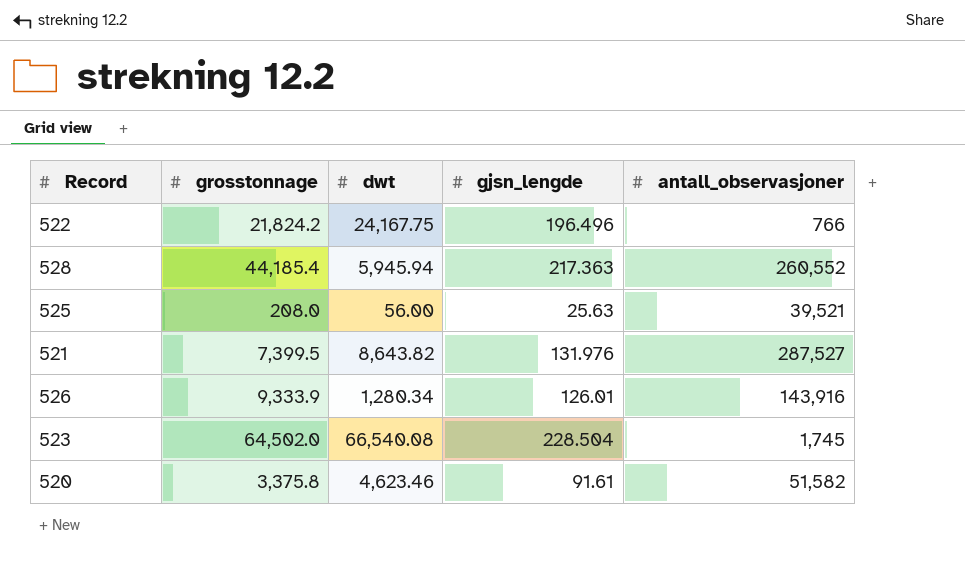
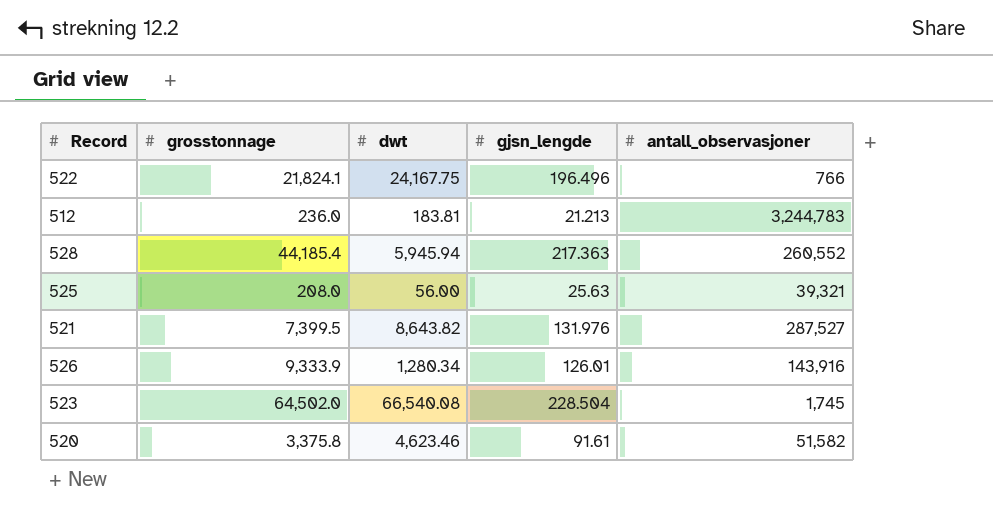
522 | grosstonnage: 21,824.2 -> 21,824.1
row 512: none -> 236.0 | 183.81 | 21.213 | 3,244,783
525 | antall_observasjoner: 39,521 -> 39,321

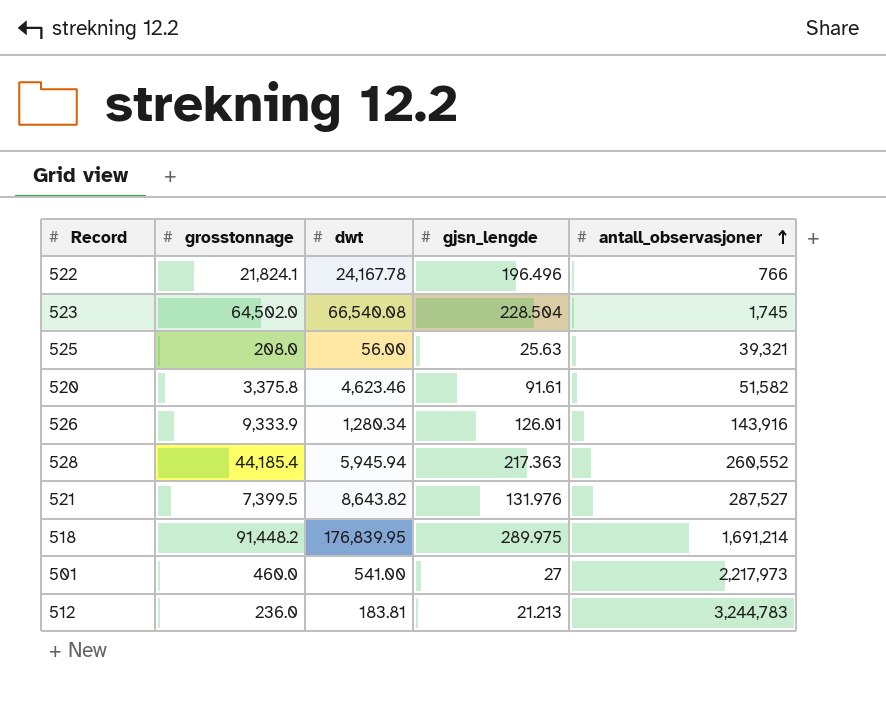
row order: none -> antall_observasjoner ascending
522 | dwt: 24,167.75 -> 24,167.78
row 518: none -> 91,448.2 | 176,839.95 | 289.975 | 1,691,214
row 501: none -> 460.0 | 541.00 | 27 | 2,217,973

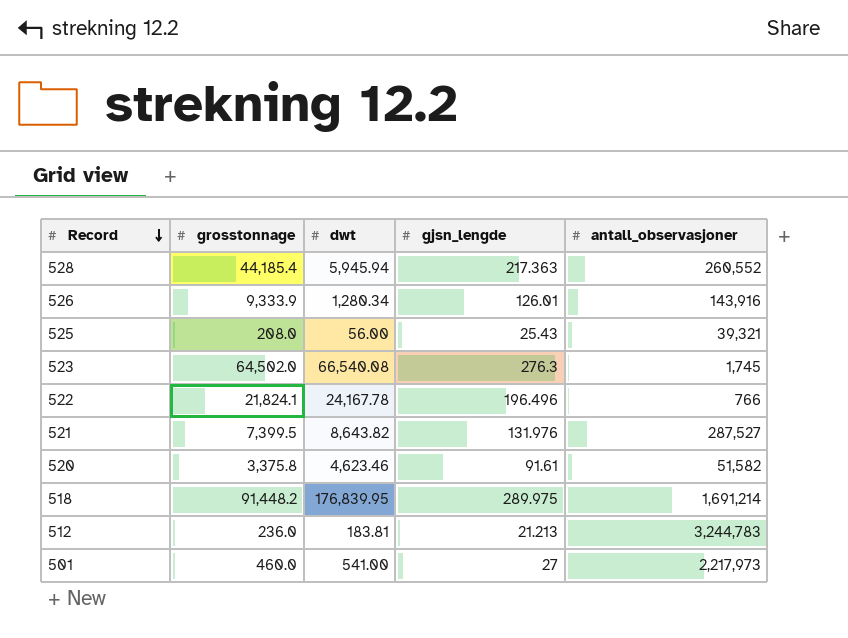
row order: antall_observasjoner ascending -> Record descending
525 | gjsn_lengde: 25.63 -> 25.43
523 | gjsn_lengde: 228.504 -> 276.3

